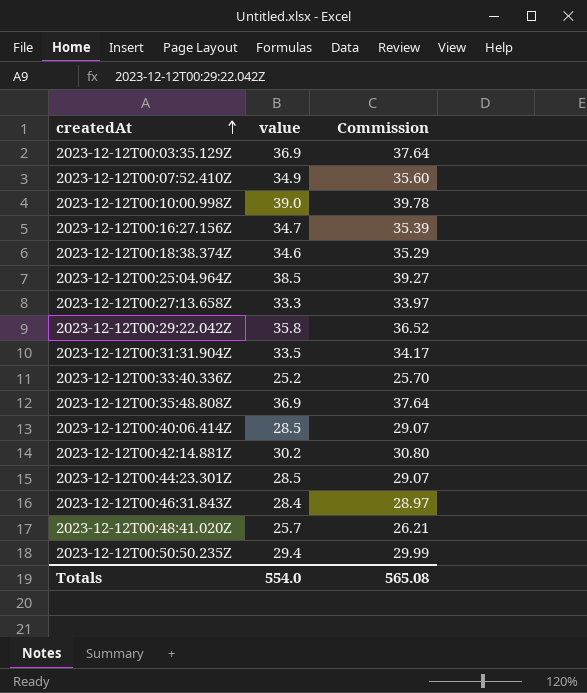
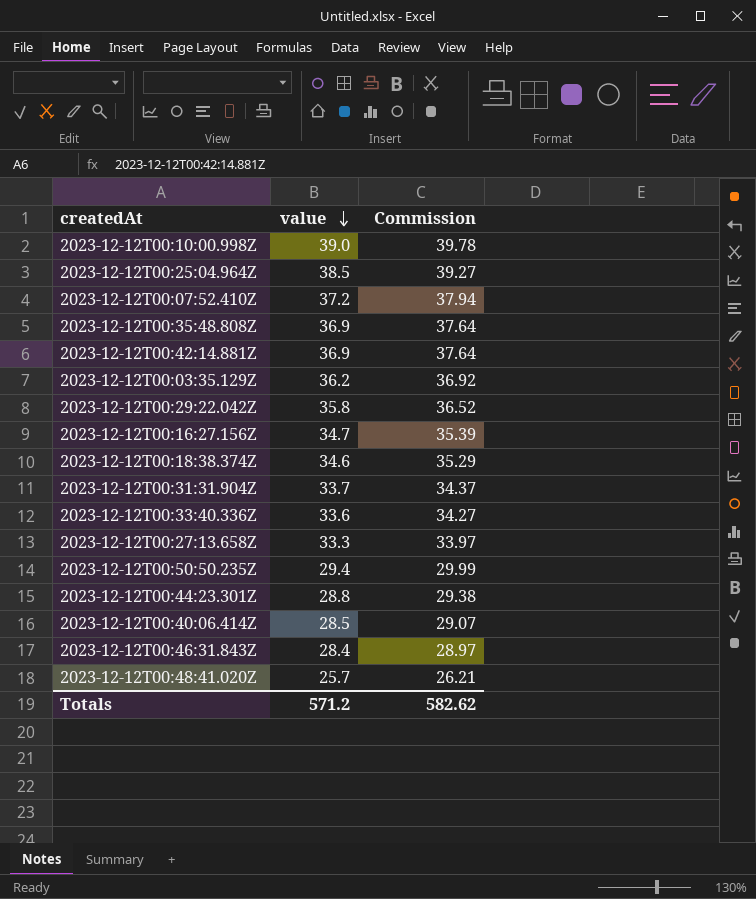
row order: createdAt ascending -> value descending
2023-12-12T00:07:52.410Z | value: 34.9 -> 37.2
2023-12-12T00:07:52.410Z | Commission: 35.60 -> 37.94
2023-12-12T00:42:14.881Z | value: 30.2 -> 36.9
2023-12-12T00:42:14.881Z | Commission: 30.80 -> 37.64
2023-12-12T00:03:35.129Z | value: 36.9 -> 36.2
2023-12-12T00:03:35.129Z | Commission: 37.64 -> 36.92
2023-12-12T00:31:31.904Z | value: 33.5 -> 33.7
2023-12-12T00:31:31.904Z | Commission: 34.17 -> 34.37
2023-12-12T00:33:40.336Z | value: 25.2 -> 33.6
2023-12-12T00:33:40.336Z | Commission: 25.70 -> 34.27
2023-12-12T00:44:23.301Z | value: 28.5 -> 28.8
2023-12-12T00:44:23.301Z | Commission: 29.07 -> 29.38
Totals | value: 554.0 -> 571.2
Totals | Commission: 565.08 -> 582.62

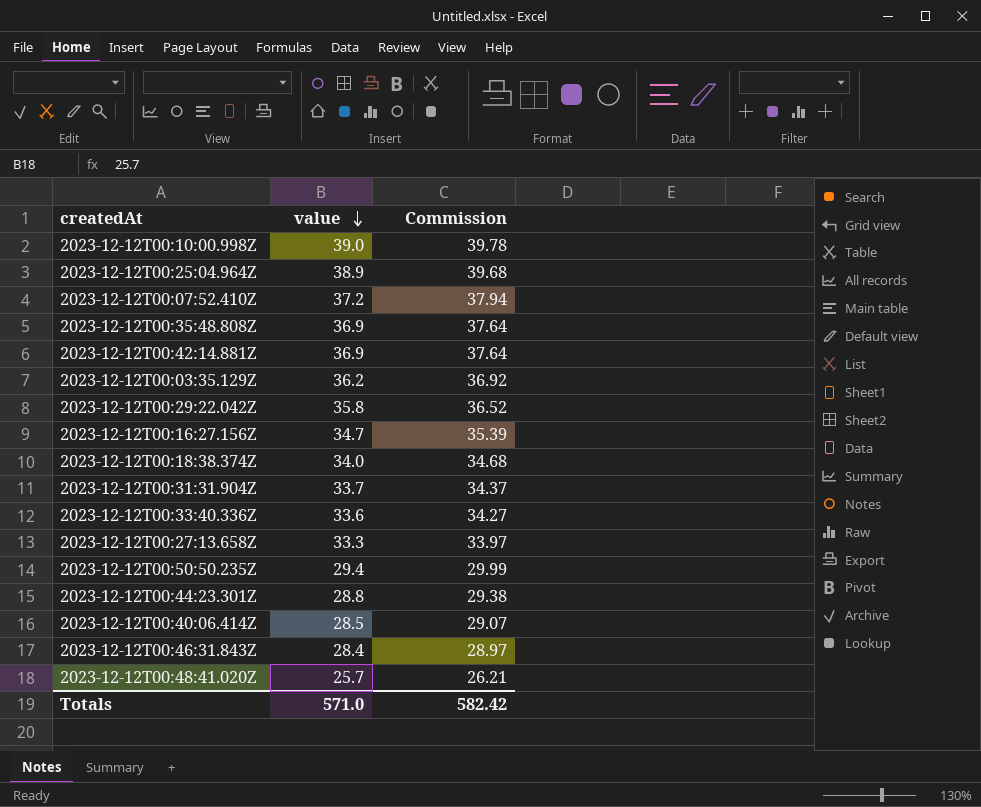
2023-12-12T00:25:04.964Z | value: 38.5 -> 38.9
2023-12-12T00:25:04.964Z | Commission: 39.27 -> 39.68
2023-12-12T00:18:38.374Z | value: 34.6 -> 34.0
2023-12-12T00:18:38.374Z | Commission: 35.29 -> 34.68
Totals | value: 571.2 -> 571.0
Totals | Commission: 582.62 -> 582.42

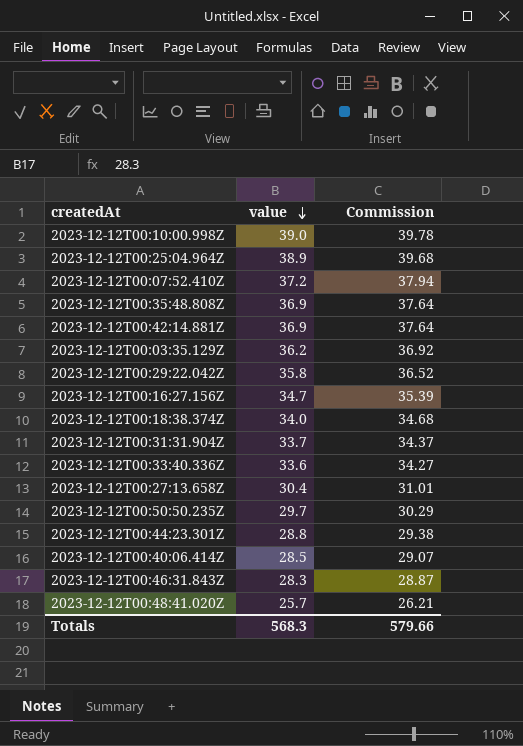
2023-12-12T00:27:13.658Z | value: 33.3 -> 30.4
2023-12-12T00:27:13.658Z | Commission: 33.97 -> 31.01
2023-12-12T00:50:50.235Z | value: 29.4 -> 29.7
2023-12-12T00:50:50.235Z | Commission: 29.99 -> 30.29
2023-12-12T00:46:31.843Z | value: 28.4 -> 28.3
2023-12-12T00:46:31.843Z | Commission: 28.97 -> 28.87
Totals | value: 571.0 -> 568.3
Totals | Commission: 582.42 -> 579.66

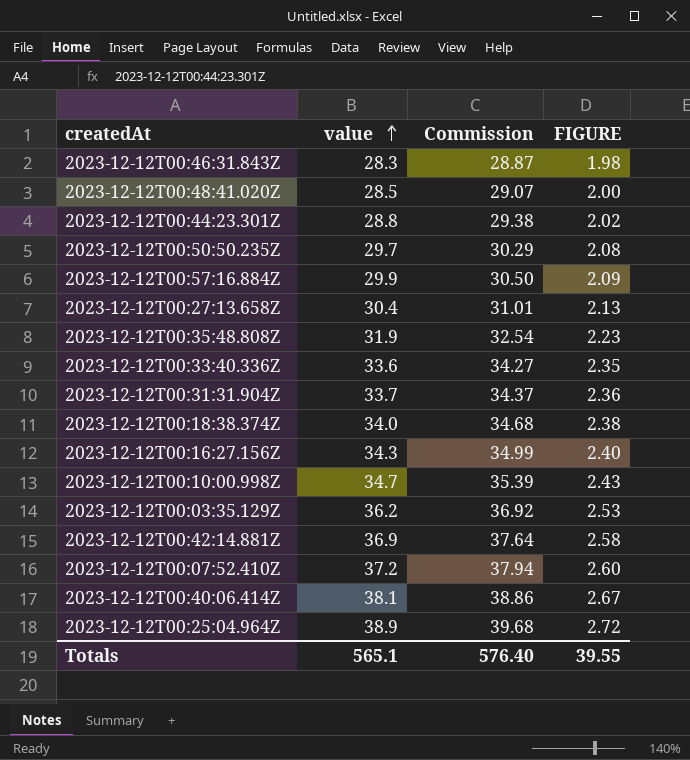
row order: value descending -> value ascending
column FIGURE | formula: none -> [value] * 0.07
row 2023-12-12T00:29:22.042Z: 35.8 | 36.52 -> none
2023-12-12T00:48:41.020Z | value: 25.7 -> 28.5
2023-12-12T00:48:41.020Z | Commission: 26.21 -> 29.07
row 2023-12-12T00:57:16.884Z: none -> 29.9 | 30.50 | 2.09
2023-12-12T00:35:48.808Z | value: 36.9 -> 31.9
2023-12-12T00:35:48.808Z | Commission: 37.64 -> 32.54
2023-12-12T00:16:27.156Z | value: 34.7 -> 34.3
2023-12-12T00:16:27.156Z | Commission: 35.39 -> 34.99
2023-12-12T00:10:00.998Z | value: 39.0 -> 34.7
2023-12-12T00:10:00.998Z | Commission: 39.78 -> 35.39
2023-12-12T00:40:06.414Z | value: 28.5 -> 38.1
2023-12-12T00:40:06.414Z | Commission: 29.07 -> 38.86
Totals | value: 568.3 -> 565.1
Totals | Commission: 579.66 -> 576.40

